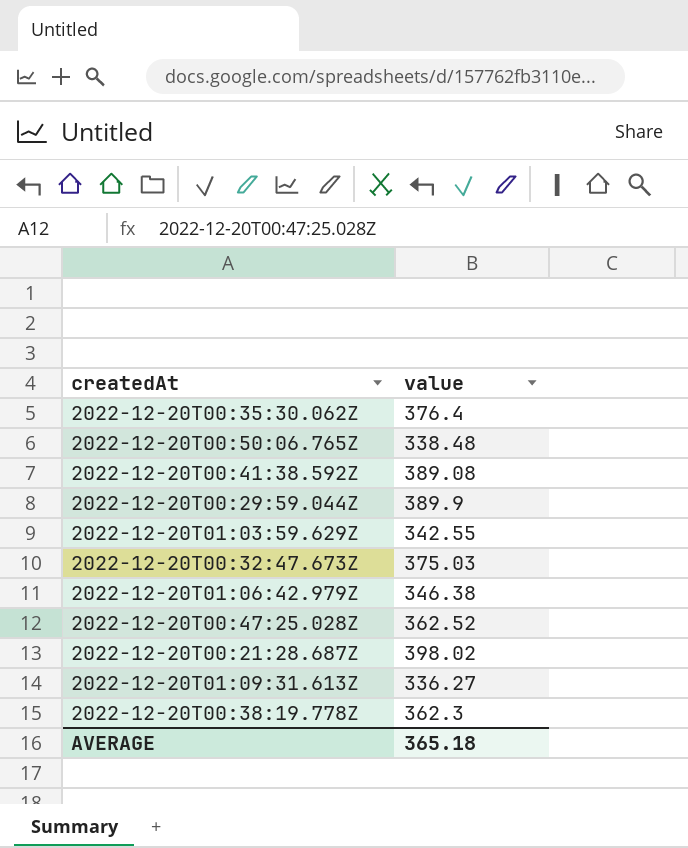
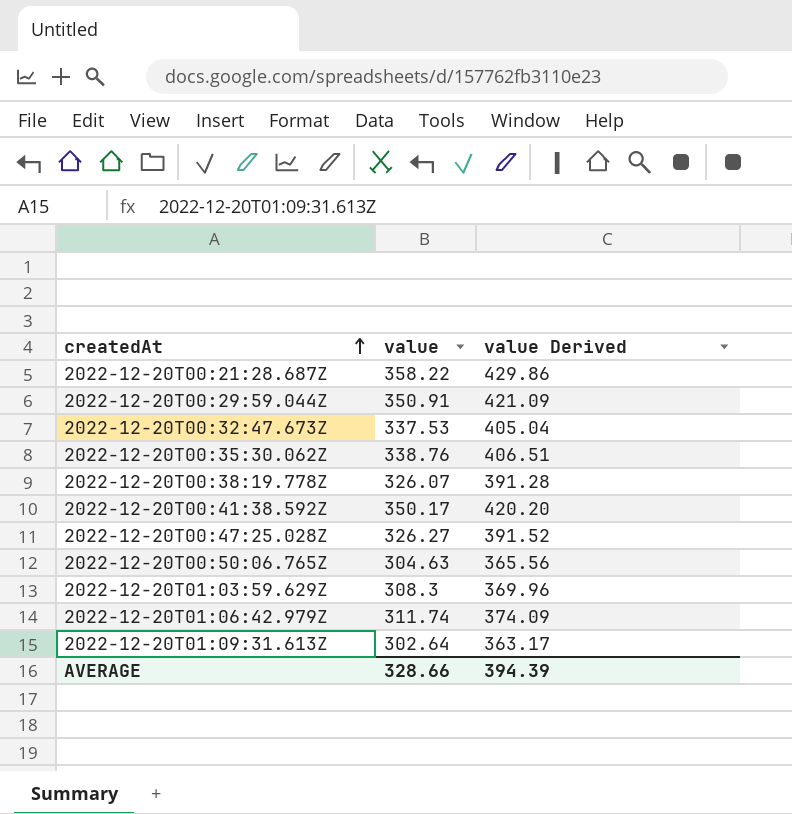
row order: none -> createdAt ascending
column value Derived | formula: none -> [value] * 1.2
2022-12-20T00:21:28.687Z | value: 398.02 -> 358.22
2022-12-20T00:29:59.044Z | value: 389.9 -> 350.91
2022-12-20T00:32:47.673Z | value: 375.03 -> 337.53
2022-12-20T00:35:30.062Z | value: 376.4 -> 338.76
2022-12-20T00:38:19.778Z | value: 362.3 -> 326.07
2022-12-20T00:41:38.592Z | value: 389.08 -> 350.17
2022-12-20T00:47:25.028Z | value: 362.52 -> 326.27
2022-12-20T00:50:06.765Z | value: 338.48 -> 304.63
2022-12-20T01:03:59.629Z | value: 342.55 -> 308.3
2022-12-20T01:06:42.979Z | value: 346.38 -> 311.74
2022-12-20T01:09:31.613Z | value: 336.27 -> 302.64
AVERAGE | value: 365.18 -> 328.66

